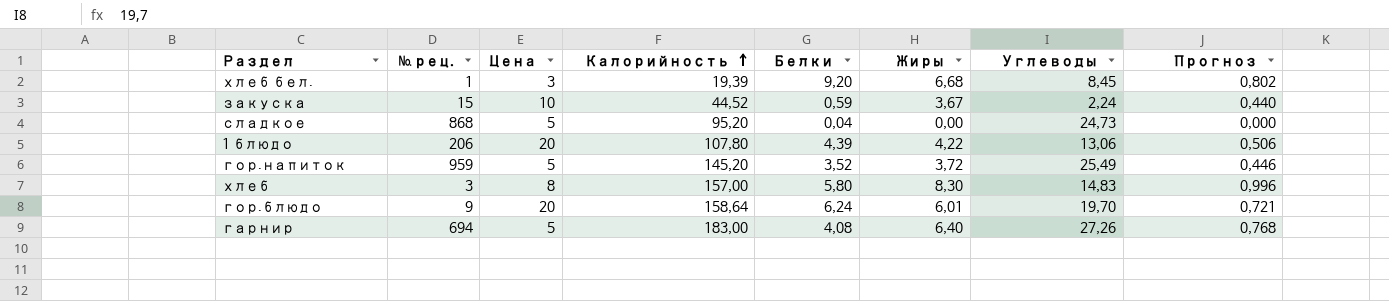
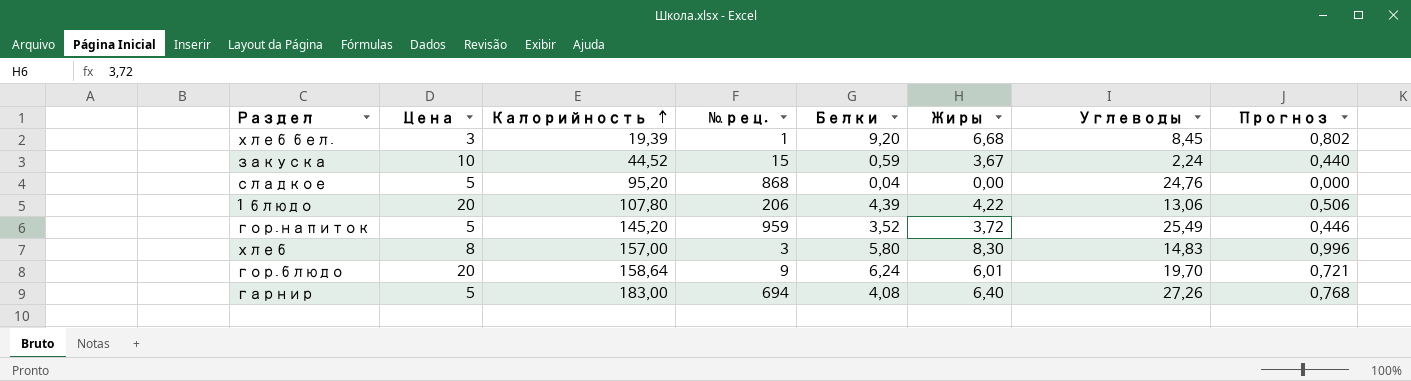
column № рец. | position: 2 -> 4
сладкое | Углеводы: 24,73 -> 24,76

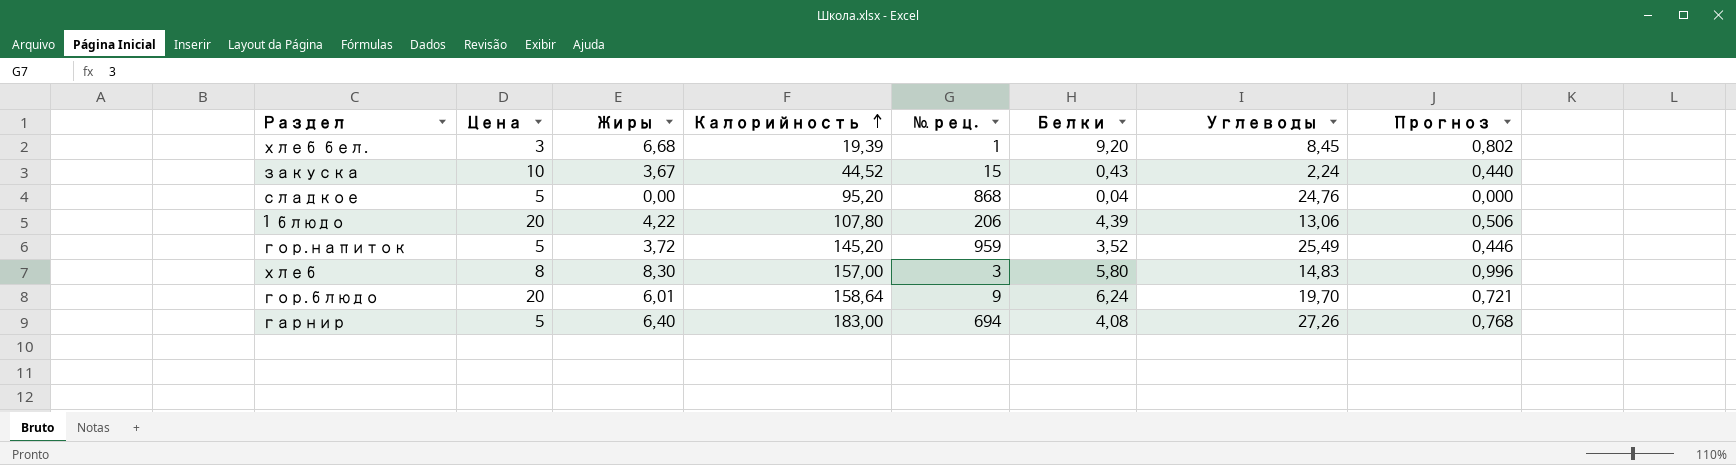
column Жиры | position: 6 -> 3
закуска | Белки: 0,59 -> 0,43

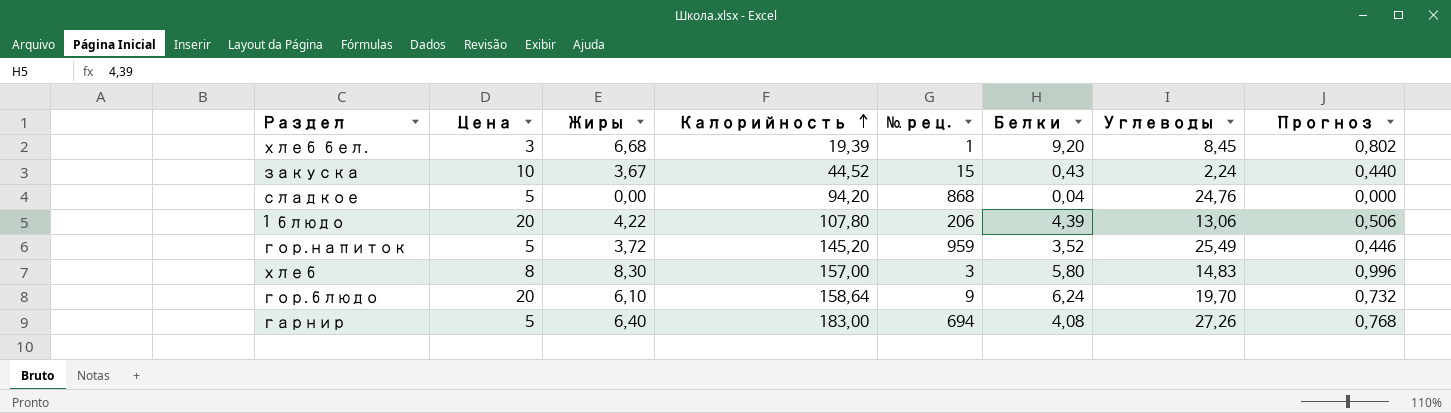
сладкое | Калорийность: 95,20 -> 94,20
гор.блюдо | Жиры: 6,01 -> 6,10
гор.блюдо | Прогноз: 0,721 -> 0,732

